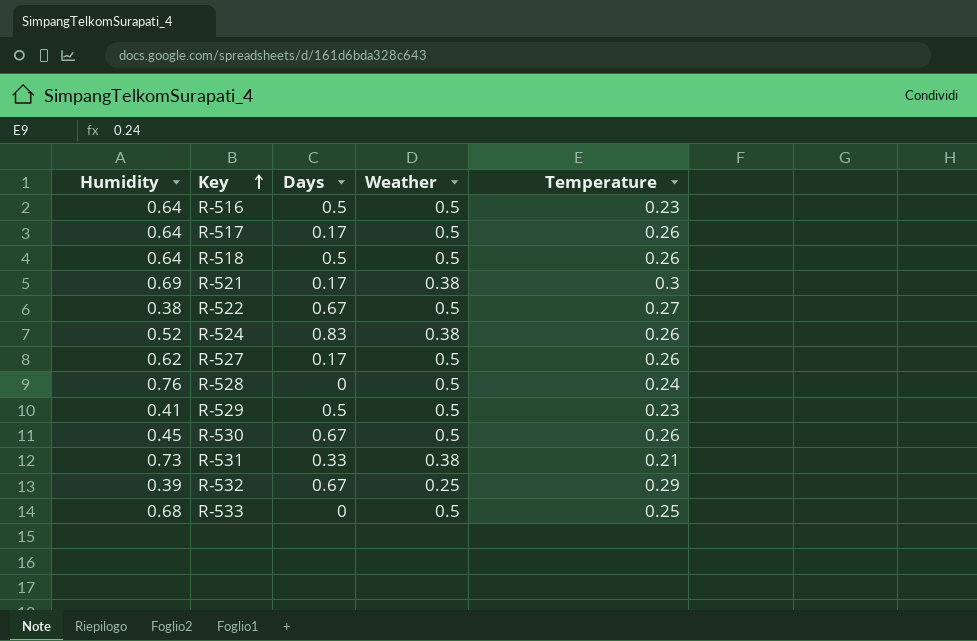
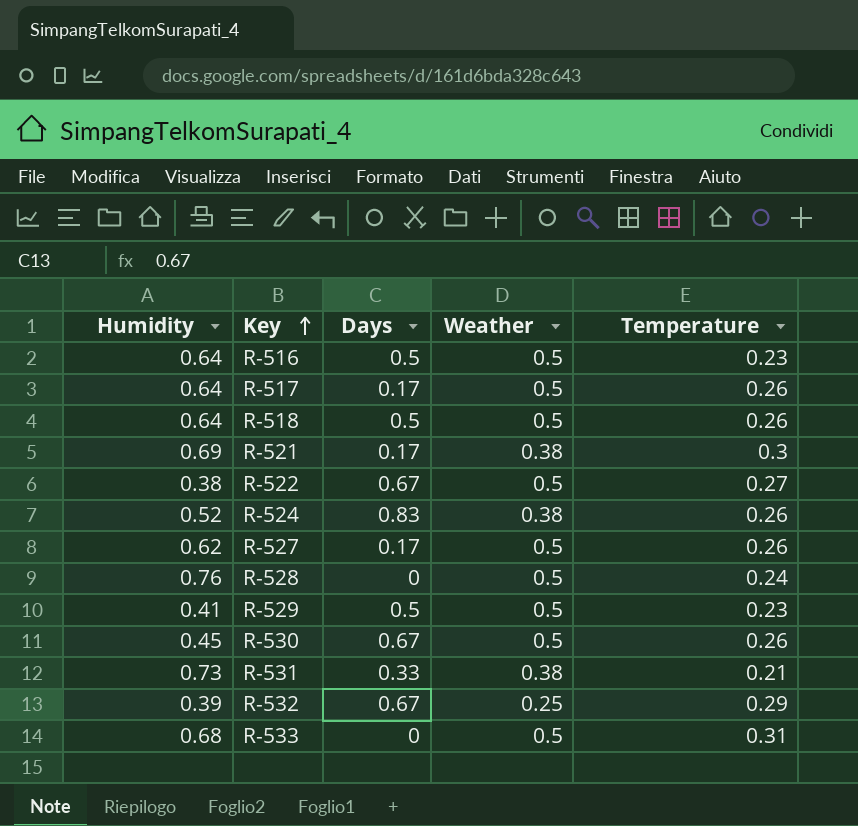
R-533 | Temperature: 0.25 -> 0.31

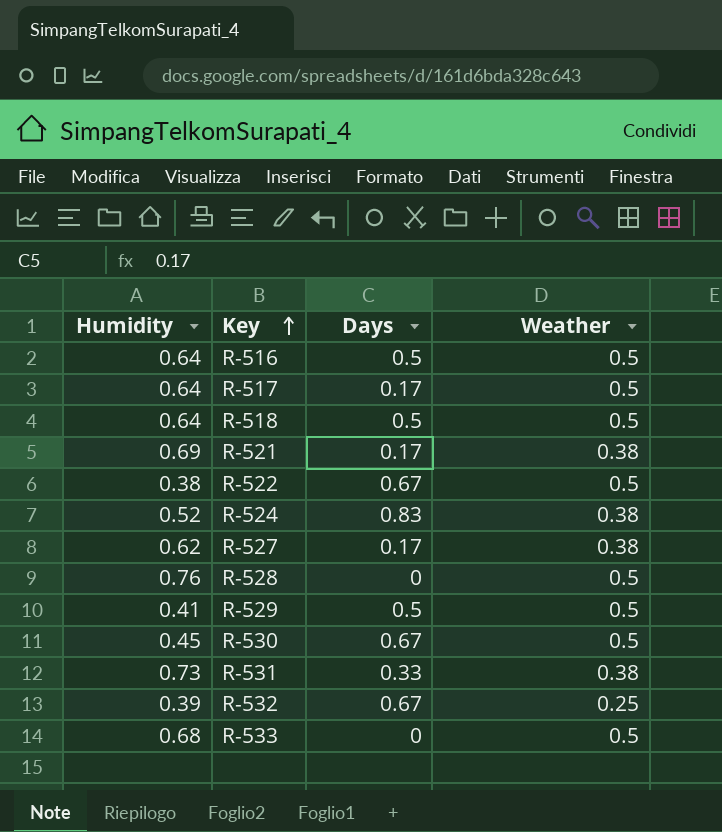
column Temperature | position: 5 -> none
R-527 | Weather: 0.5 -> 0.38

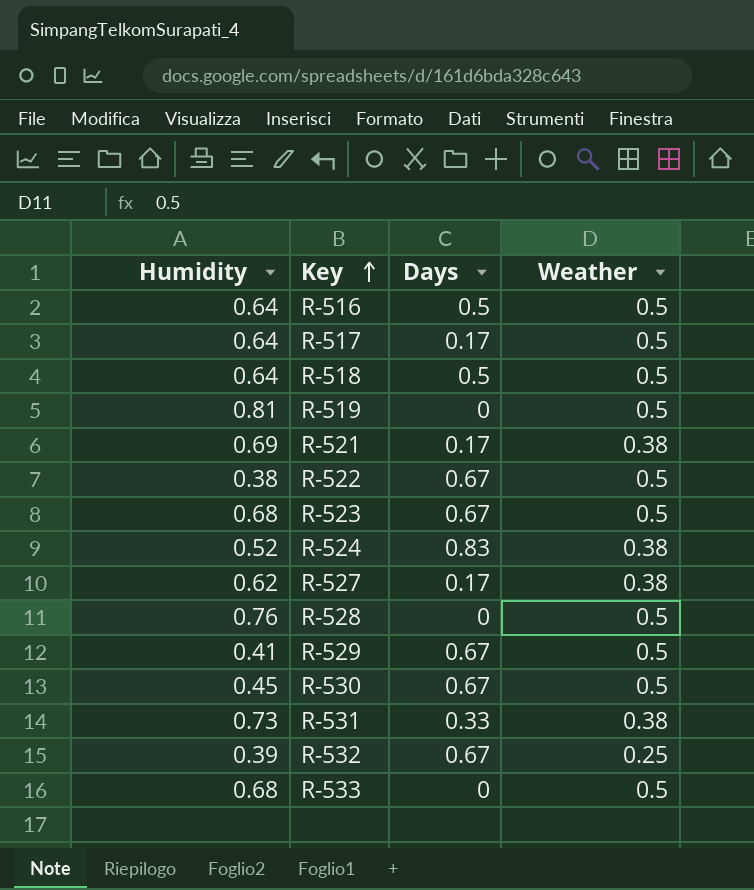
row R-519: none -> 0.81 | 0 | 0.5
row R-523: none -> 0.68 | 0.67 | 0.5
R-529 | Days: 0.5 -> 0.67

